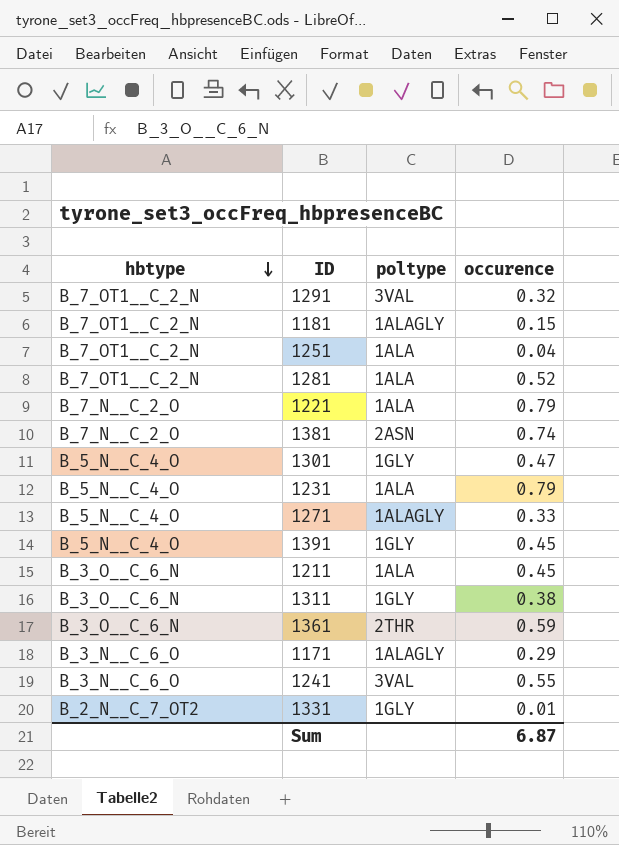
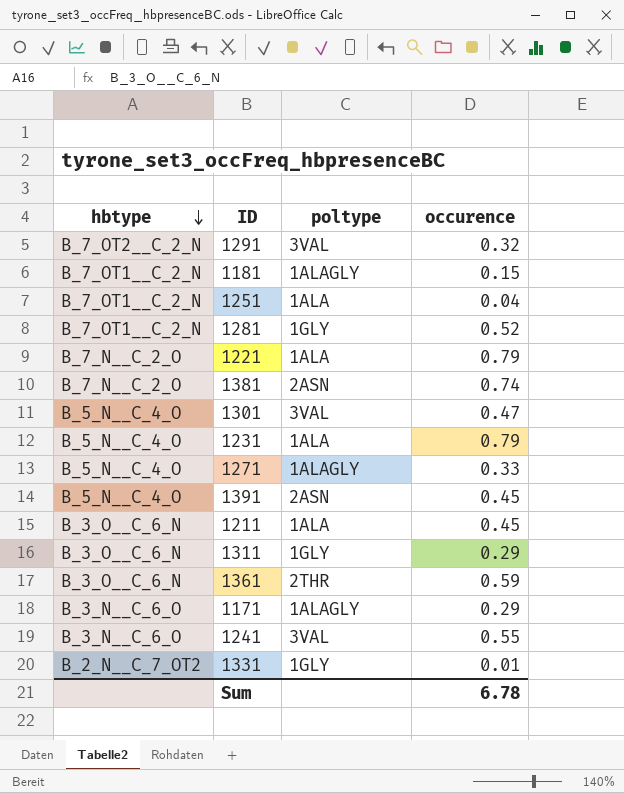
1291 | hbtype: B_7_OT1__C_2_N -> B_7_OT2__C_2_N
1281 | poltype: 1ALA -> 1GLY
1301 | poltype: 1GLY -> 3VAL
1391 | poltype: 1GLY -> 2ASN
1311 | occurence: 0.38 -> 0.29
Sum | occurence: 6.87 -> 6.78

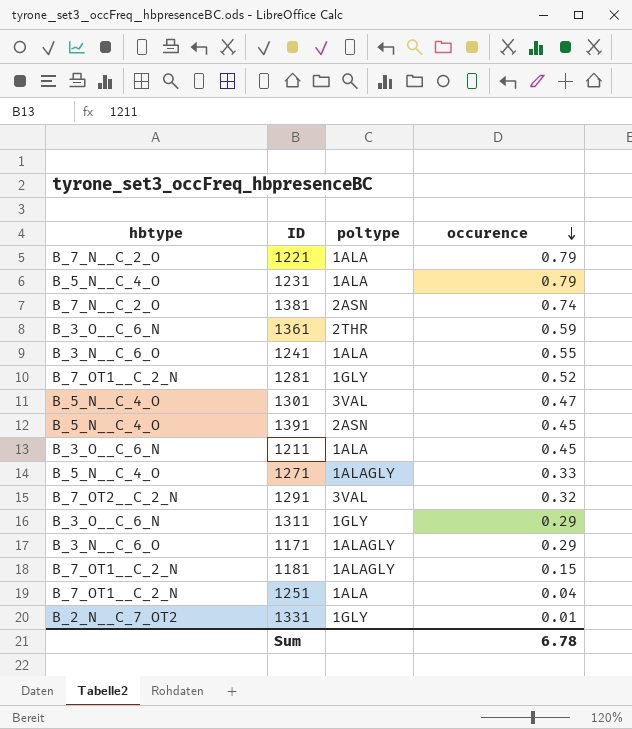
row order: hbtype descending -> occurence descending
1241 | poltype: 3VAL -> 1ALA

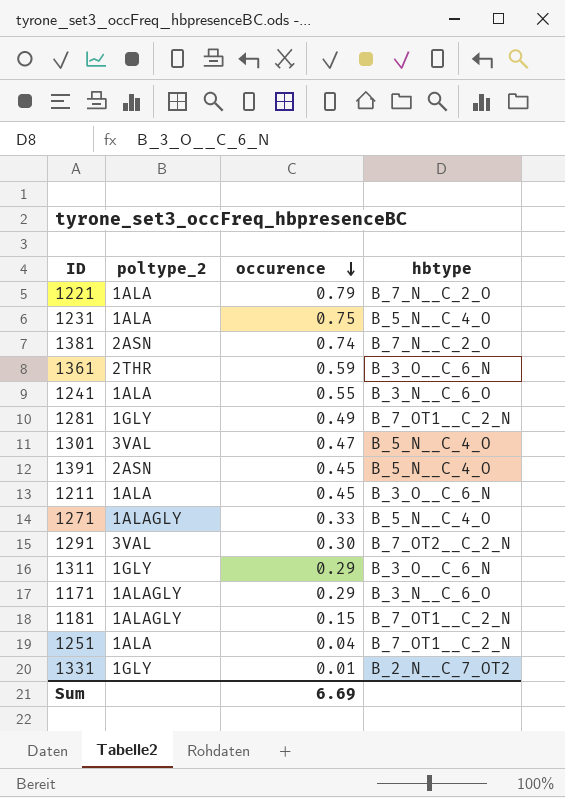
column name: poltype -> poltype_2
column hbtype | position: 1 -> 4
1231 | occurence: 0.79 -> 0.75
1281 | occurence: 0.52 -> 0.49
1291 | occurence: 0.32 -> 0.30
Sum | occurence: 6.78 -> 6.69

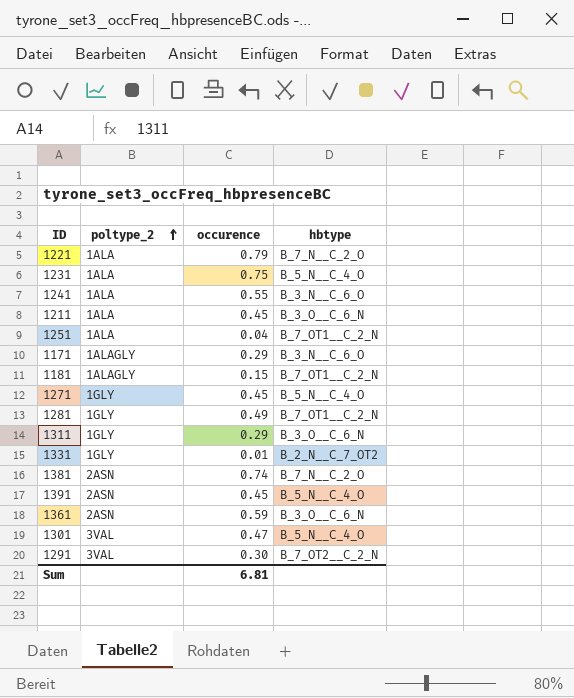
row order: occurence descending -> poltype_2 ascending
1271 | poltype_2: 1ALAGLY -> 1GLY
1271 | occurence: 0.33 -> 0.45
1361 | poltype_2: 2THR -> 2ASN
Sum | occurence: 6.69 -> 6.81

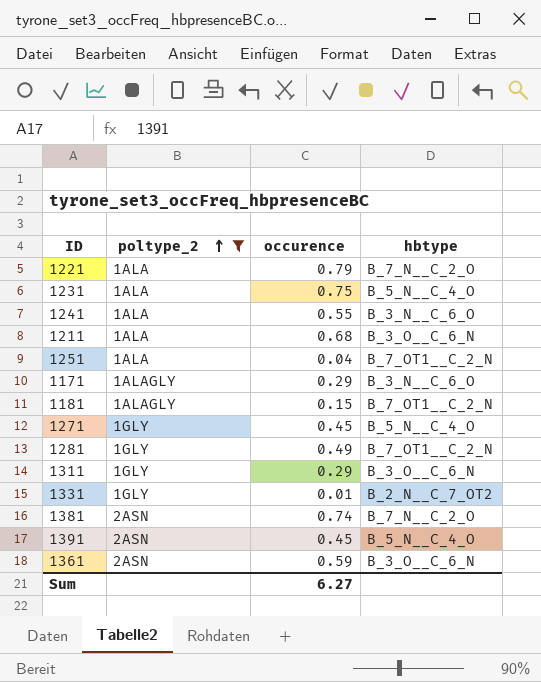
filter: none -> poltype_2 != 3VAL
1211 | occurence: 0.45 -> 0.68
Sum | occurence: 6.81 -> 6.27

